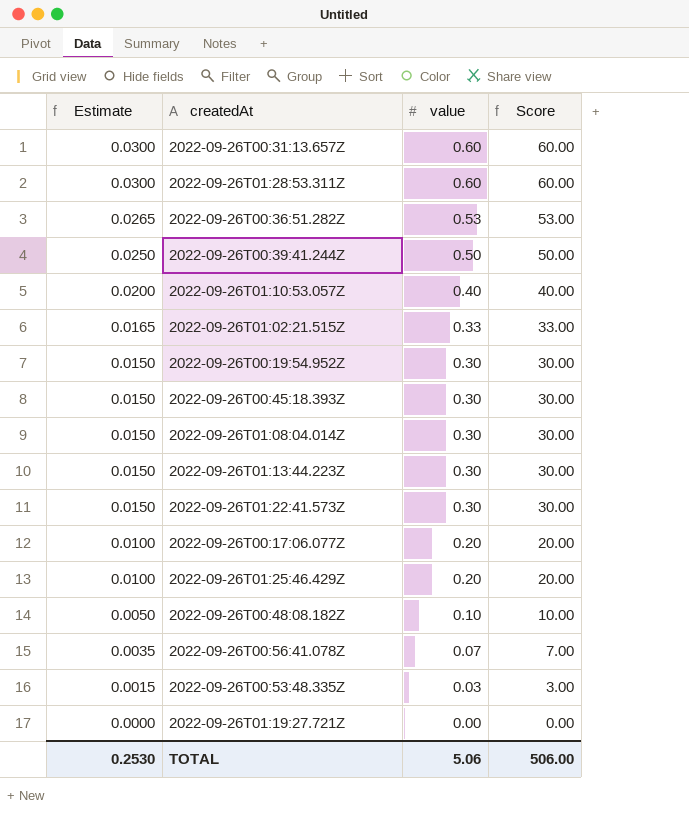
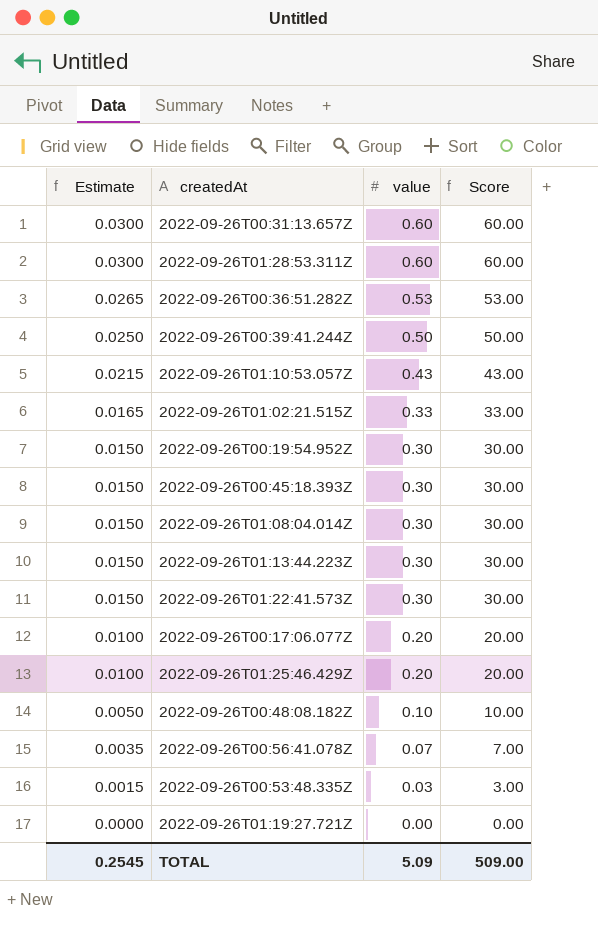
2022-09-26T01:10:53.057Z | Estimate: 0.0200 -> 0.0215
2022-09-26T01:10:53.057Z | value: 0.40 -> 0.43
2022-09-26T01:10:53.057Z | Score: 40.00 -> 43.00
TOTAL | Estimate: 0.2530 -> 0.2545
TOTAL | value: 5.06 -> 5.09
TOTAL | Score: 506.00 -> 509.00

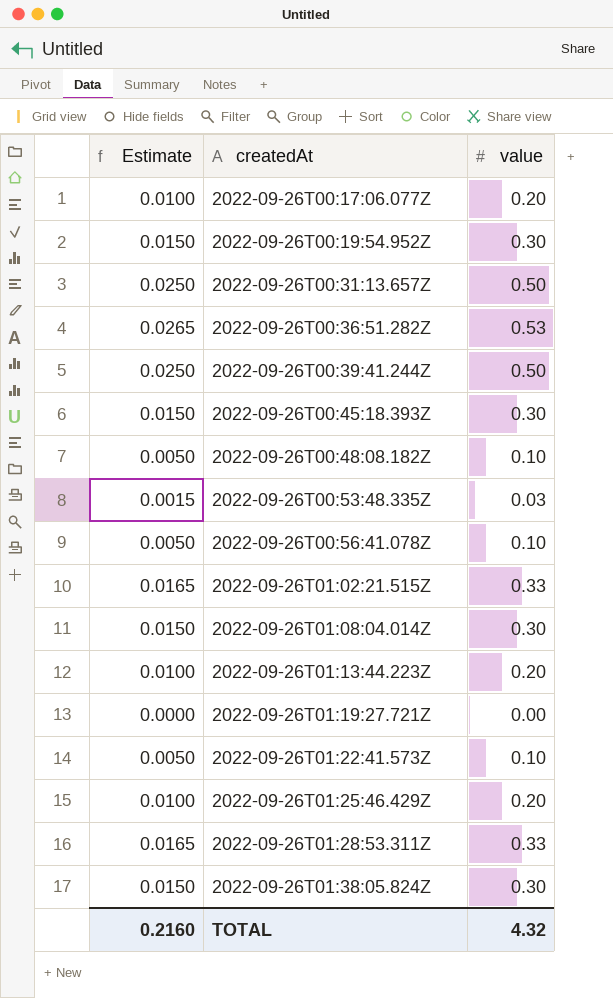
row order: Estimate descending -> createdAt ascending
column Score | formula: [value] * 100 -> none
row 2022-09-26T01:10:53.057Z: 0.0215 | 0.43 | 43.00 -> none
2022-09-26T00:31:13.657Z | Estimate: 0.0300 -> 0.0250
2022-09-26T00:31:13.657Z | value: 0.60 -> 0.50
2022-09-26T00:56:41.078Z | Estimate: 0.0035 -> 0.0050
2022-09-26T00:56:41.078Z | value: 0.07 -> 0.10
2022-09-26T01:13:44.223Z | Estimate: 0.0150 -> 0.0100
2022-09-26T01:13:44.223Z | value: 0.30 -> 0.20
2022-09-26T01:22:41.573Z | Estimate: 0.0150 -> 0.0050
2022-09-26T01:22:41.573Z | value: 0.30 -> 0.10
2022-09-26T01:28:53.311Z | Estimate: 0.0300 -> 0.0165
2022-09-26T01:28:53.311Z | value: 0.60 -> 0.33
row 2022-09-26T01:38:05.824Z: none -> 0.0150 | 0.30
TOTAL | Estimate: 0.2545 -> 0.2160
TOTAL | value: 5.09 -> 4.32

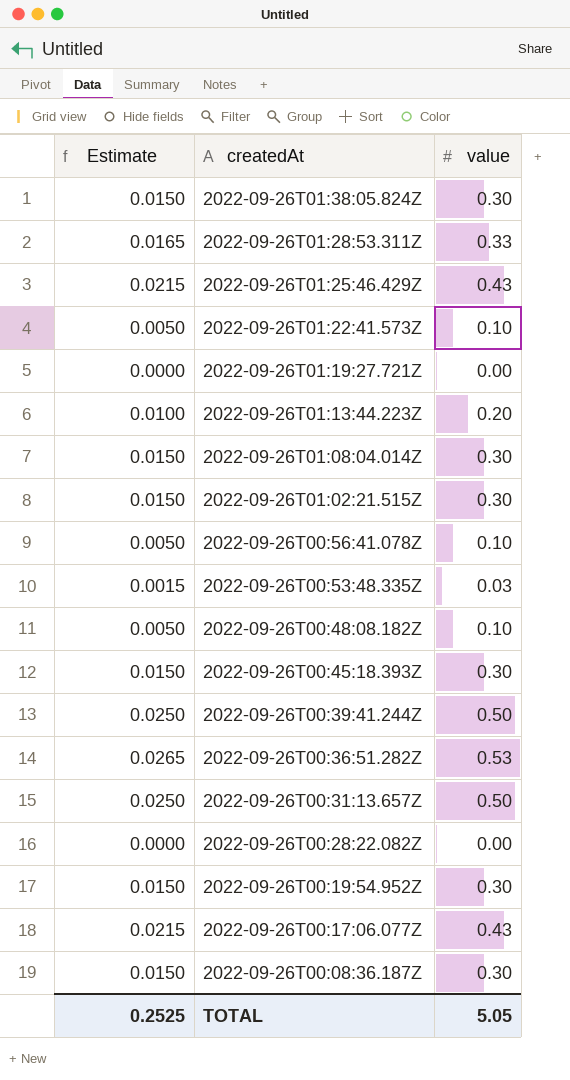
row order: createdAt ascending -> createdAt descending
2022-09-26T01:25:46.429Z | Estimate: 0.0100 -> 0.0215
2022-09-26T01:25:46.429Z | value: 0.20 -> 0.43
2022-09-26T01:02:21.515Z | Estimate: 0.0165 -> 0.0150
2022-09-26T01:02:21.515Z | value: 0.33 -> 0.30
row 2022-09-26T00:28:22.082Z: none -> 0.0000 | 0.00
2022-09-26T00:17:06.077Z | Estimate: 0.0100 -> 0.0215
2022-09-26T00:17:06.077Z | value: 0.20 -> 0.43
row 2022-09-26T00:08:36.187Z: none -> 0.0150 | 0.30
TOTAL | Estimate: 0.2160 -> 0.2525
TOTAL | value: 4.32 -> 5.05

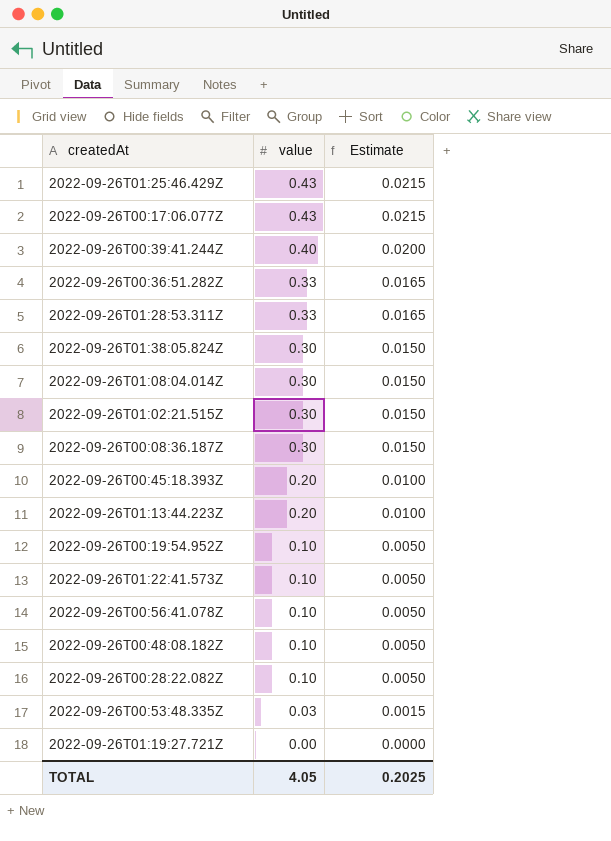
row order: createdAt descending -> value descending
column Estimate | position: 1 -> 3
row 2022-09-26T00:31:13.657Z: 0.0250 | 0.50 -> none
2022-09-26T00:39:41.244Z | value: 0.50 -> 0.40
2022-09-26T00:39:41.244Z | Estimate: 0.0250 -> 0.0200
2022-09-26T00:36:51.282Z | value: 0.53 -> 0.33
2022-09-26T00:36:51.282Z | Estimate: 0.0265 -> 0.0165
2022-09-26T00:45:18.393Z | value: 0.30 -> 0.20
2022-09-26T00:45:18.393Z | Estimate: 0.0150 -> 0.0100
2022-09-26T00:19:54.952Z | value: 0.30 -> 0.10
2022-09-26T00:19:54.952Z | Estimate: 0.0150 -> 0.0050
2022-09-26T00:28:22.082Z | value: 0.00 -> 0.10
2022-09-26T00:28:22.082Z | Estimate: 0.0000 -> 0.0050
TOTAL | value: 5.05 -> 4.05
TOTAL | Estimate: 0.2525 -> 0.2025

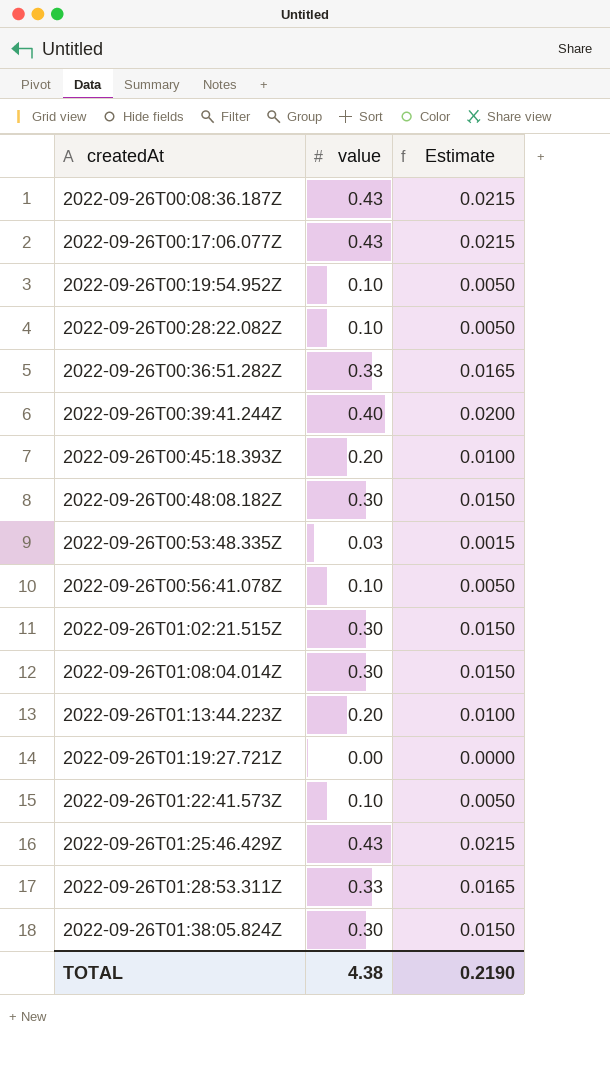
row order: value descending -> createdAt ascending
2022-09-26T00:08:36.187Z | value: 0.30 -> 0.43
2022-09-26T00:08:36.187Z | Estimate: 0.0150 -> 0.0215
2022-09-26T00:48:08.182Z | value: 0.10 -> 0.30
2022-09-26T00:48:08.182Z | Estimate: 0.0050 -> 0.0150
TOTAL | value: 4.05 -> 4.38
TOTAL | Estimate: 0.2025 -> 0.2190

